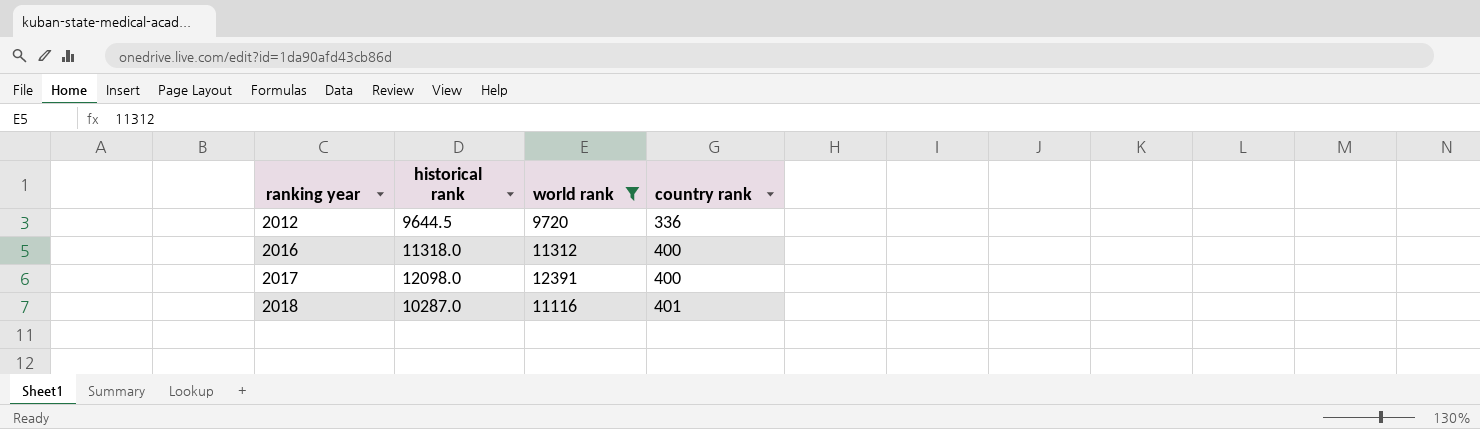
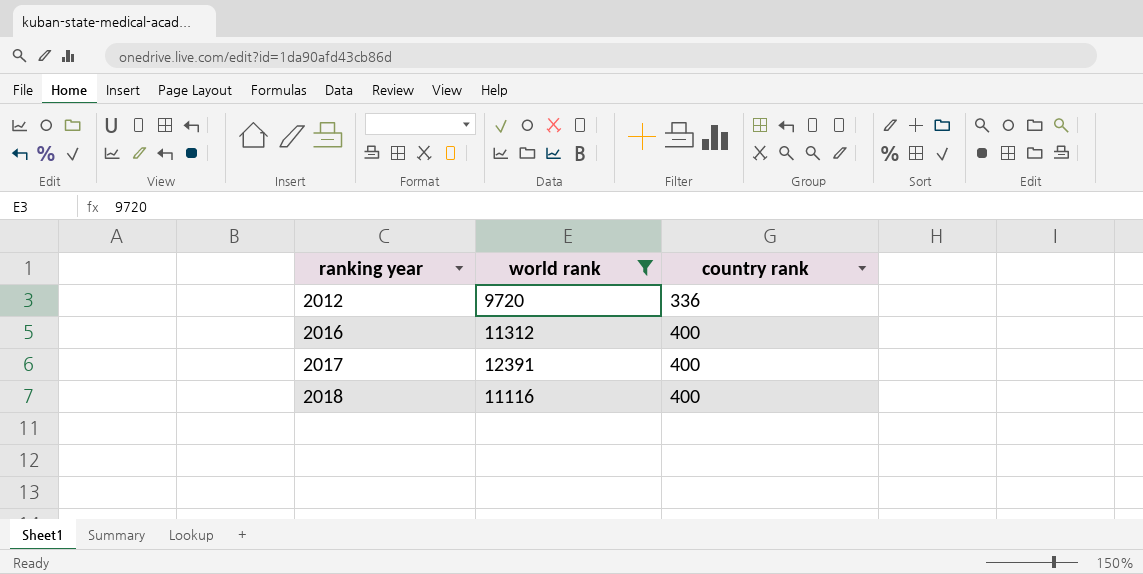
column historical rank | position: 2 -> none
2018 | country rank: 401 -> 400

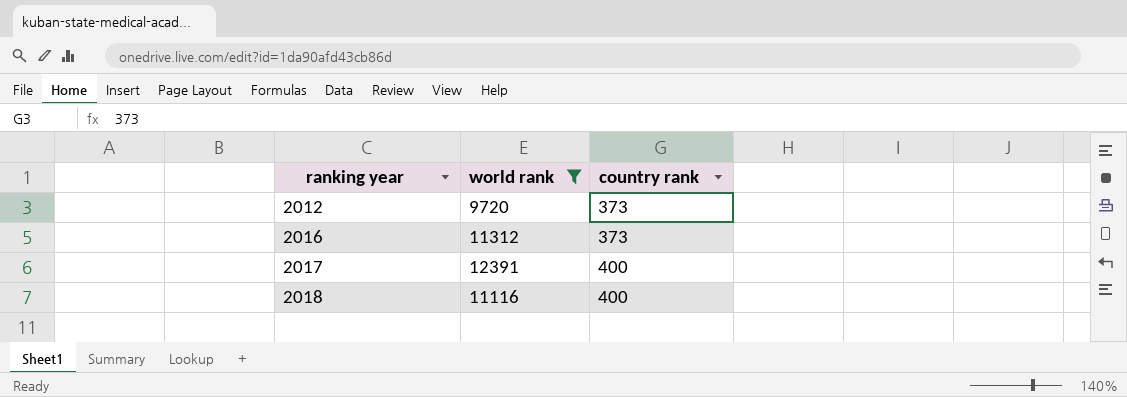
2012 | country rank: 336 -> 373
2016 | country rank: 400 -> 373

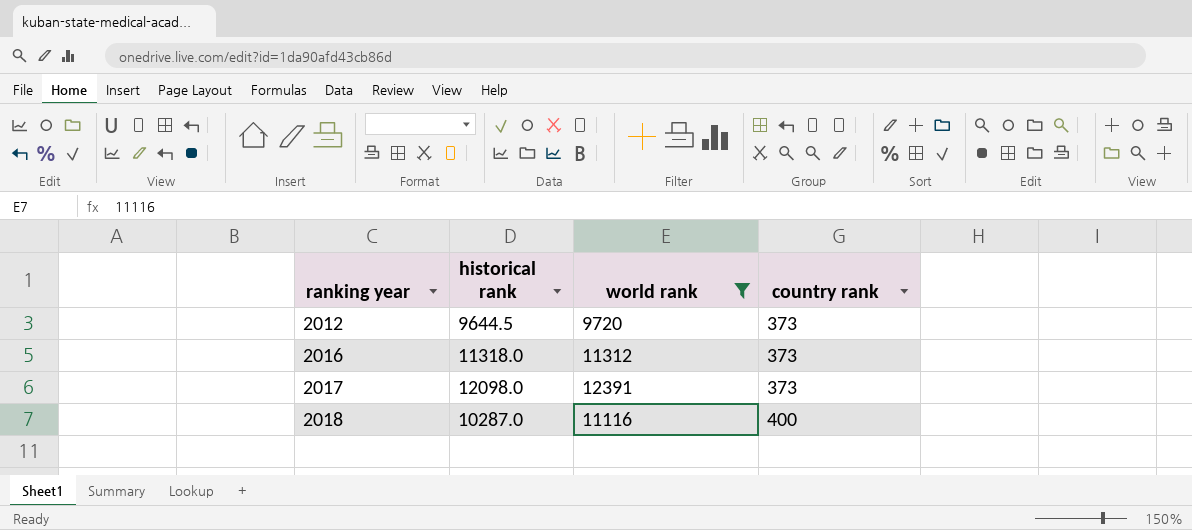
column historical rank | position: none -> 2
2017 | country rank: 400 -> 373

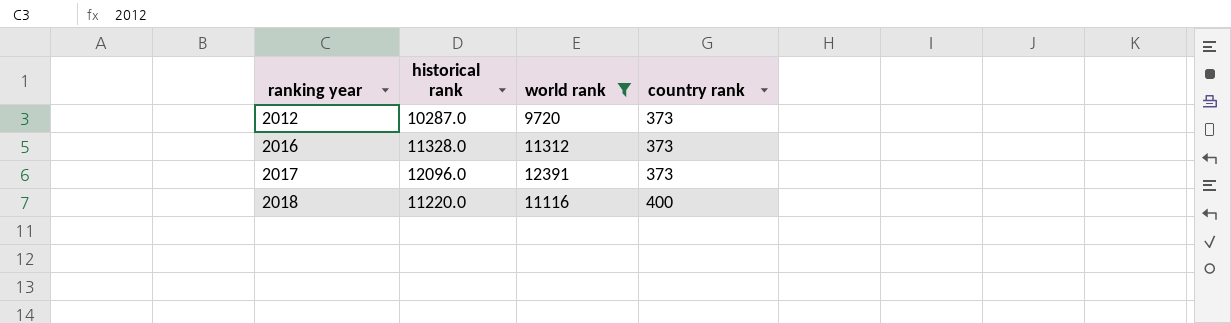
2012 | historical rank: 9644.5 -> 10287.0
2016 | historical rank: 11318.0 -> 11328.0
2017 | historical rank: 12098.0 -> 12096.0
2018 | historical rank: 10287.0 -> 11220.0

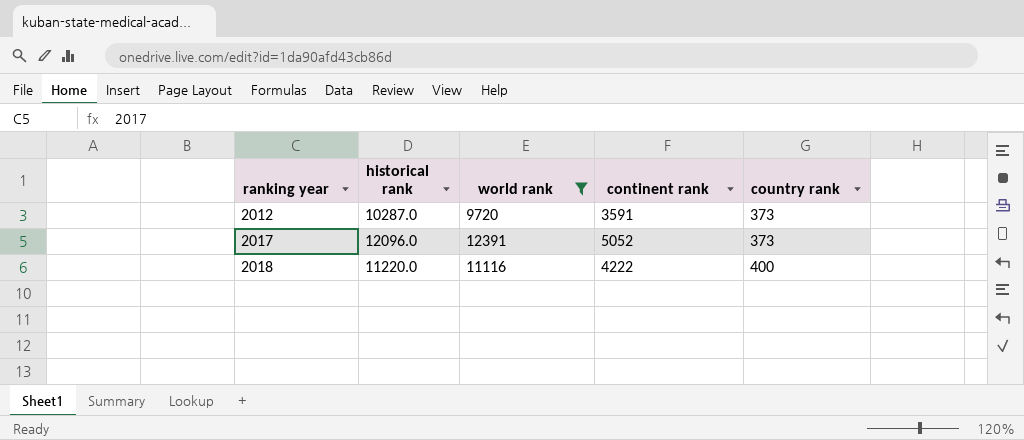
column continent rank | position: none -> 4
row 2016: 11328.0 | 11312 | 373 -> none

